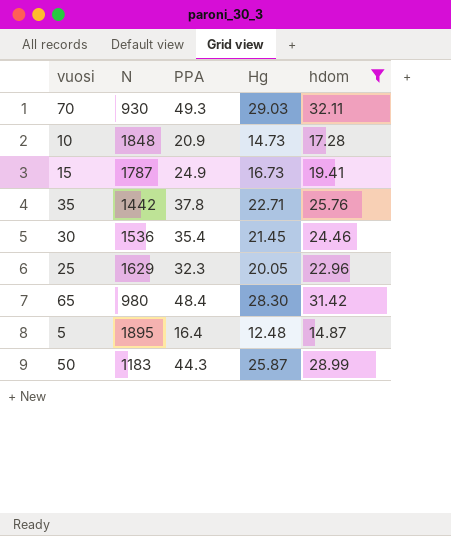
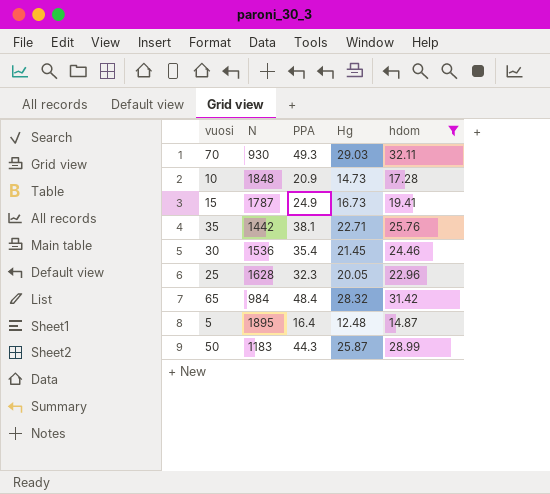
35 | PPA: 37.8 -> 38.1
25 | N: 1629 -> 1628
65 | N: 980 -> 984
65 | Hg: 28.30 -> 28.32

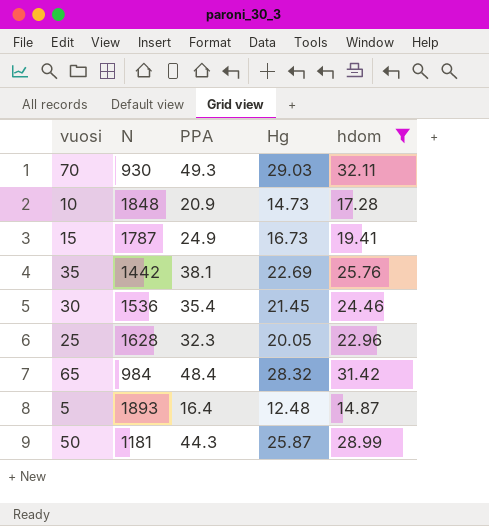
35 | Hg: 22.71 -> 22.69
5 | N: 1895 -> 1893
50 | N: 1183 -> 1181

